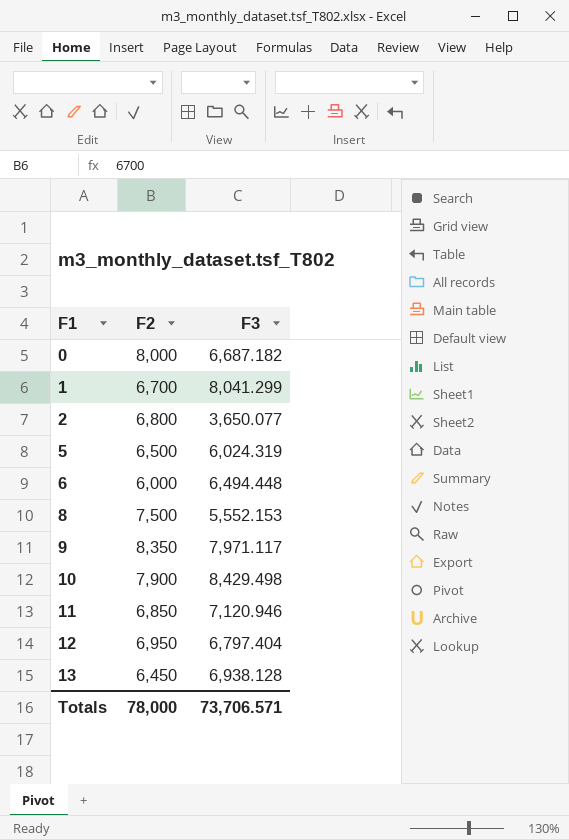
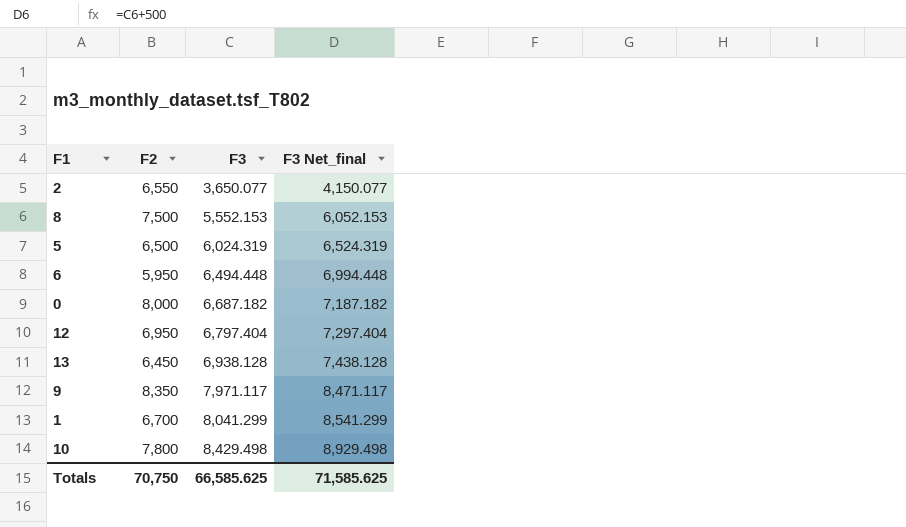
row order: F1 ascending -> F3 ascending
column F3 Net_final | formula: none -> [F3] + 500
row 11: 6,850 | 7,120.946 -> none
2 | F2: 6,800 -> 6,550
6 | F2: 6,000 -> 5,950
10 | F2: 7,900 -> 7,800
Totals | F2: 78,000 -> 70,750
Totals | F3: 73,706.571 -> 66,585.625

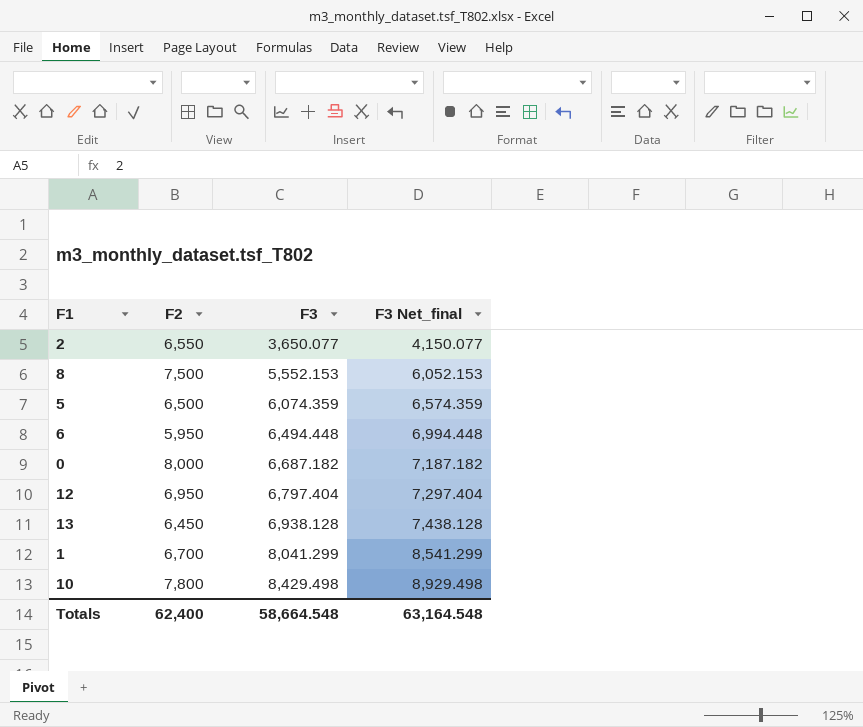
row 9: 8,350 | 7,971.117 | 8,471.117 -> none
5 | F3: 6,024.319 -> 6,074.359
5 | F3 Net_final: 6,524.319 -> 6,574.359
Totals | F2: 70,750 -> 62,400
Totals | F3: 66,585.625 -> 58,664.548
Totals | F3 Net_final: 71,585.625 -> 63,164.548

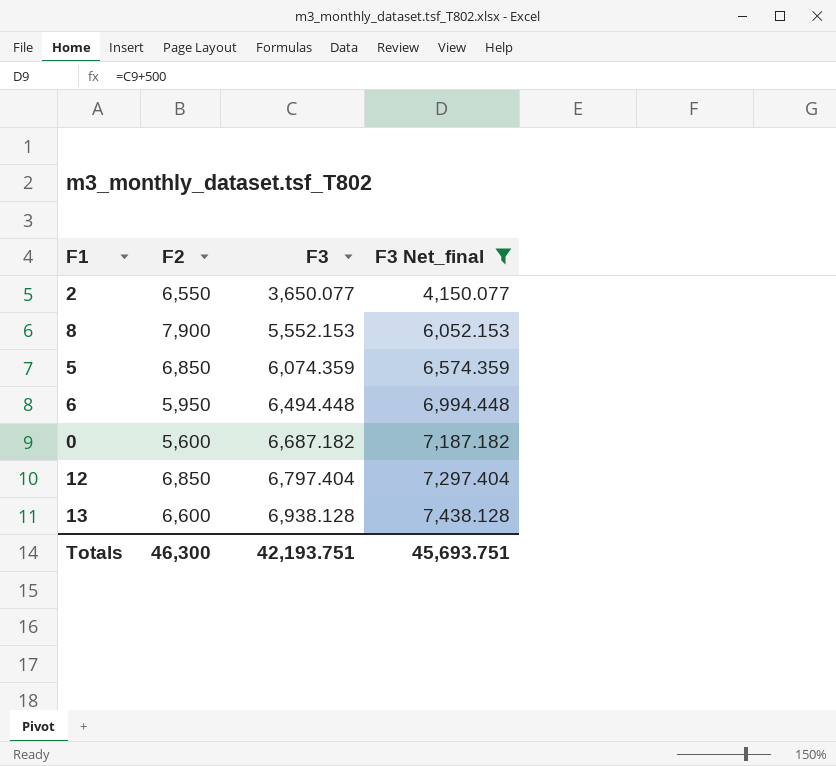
filter: none -> F3 Net_final <= 7,438.128
8 | F2: 7,500 -> 7,900
5 | F2: 6,500 -> 6,850
0 | F2: 8,000 -> 5,600
12 | F2: 6,950 -> 6,850
13 | F2: 6,450 -> 6,600
Totals | F2: 62,400 -> 46,300
Totals | F3: 58,664.548 -> 42,193.751
Totals | F3 Net_final: 63,164.548 -> 45,693.751

